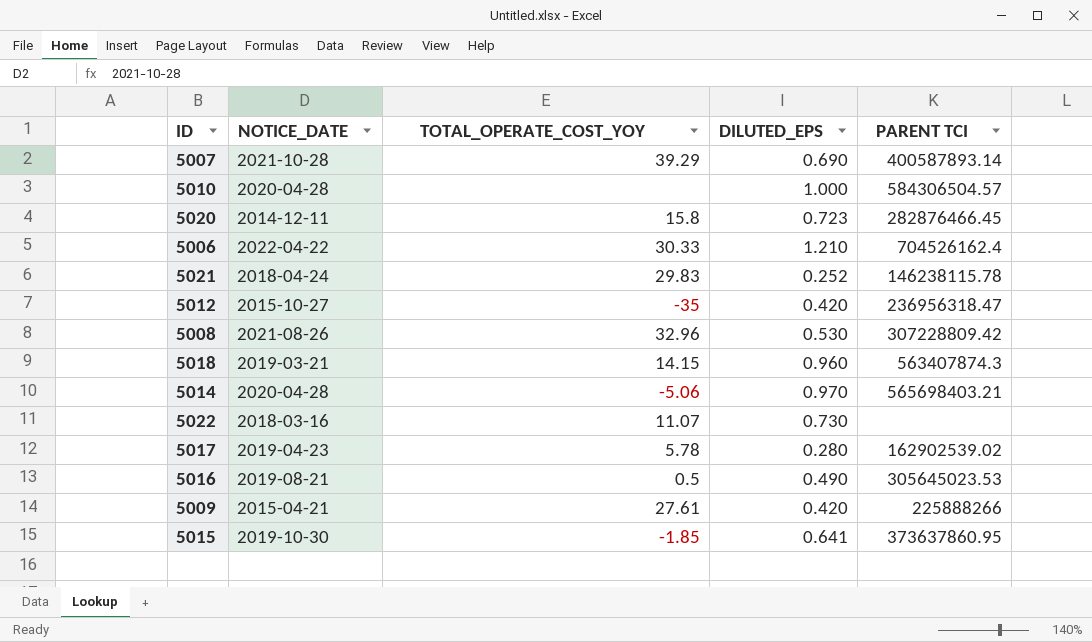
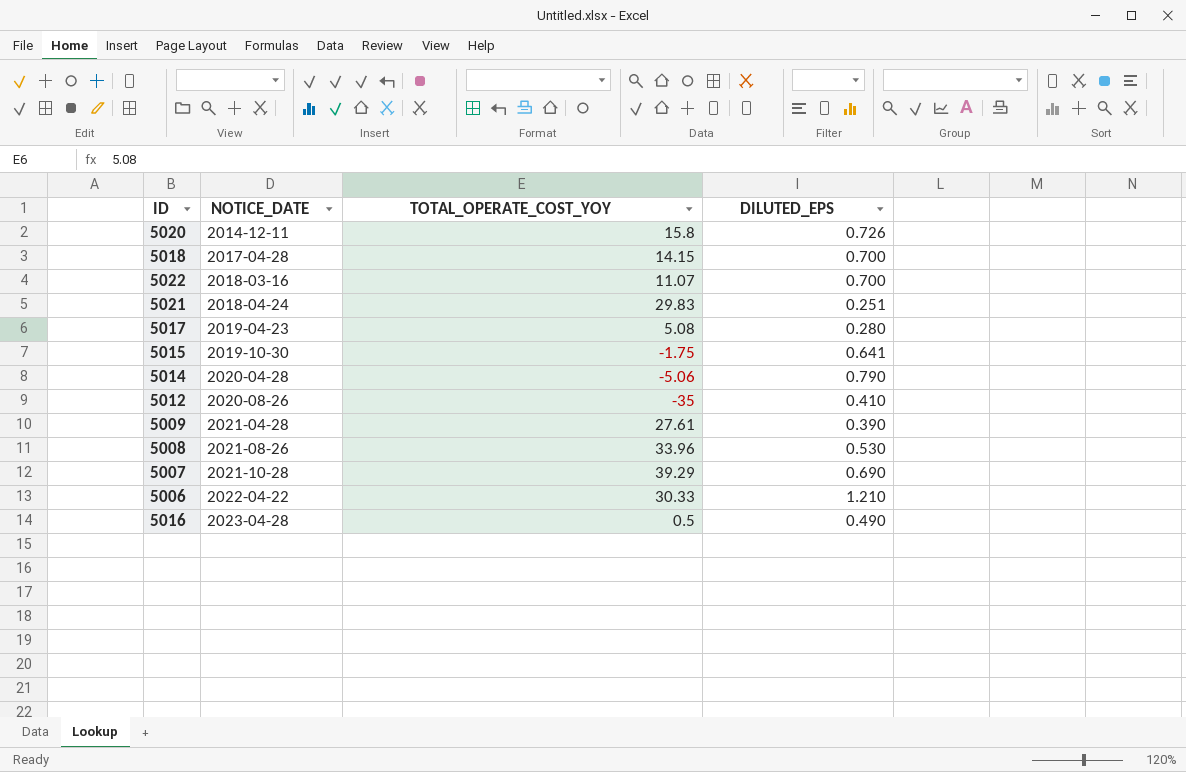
row order: none -> NOTICE_DATE ascending
column PARENT TCI | position: 5 -> none
row 5010: 2020-04-28 | none | 1.000 | 584306504.57 -> none
5020 | DILUTED_EPS: 0.723 -> 0.726
5018 | NOTICE_DATE: 2019-03-21 -> 2017-04-28
5018 | DILUTED_EPS: 0.960 -> 0.700
5022 | DILUTED_EPS: 0.730 -> 0.700
5021 | DILUTED_EPS: 0.252 -> 0.251
5017 | TOTAL_OPERATE_COST_YOY: 5.78 -> 5.08
5015 | TOTAL_OPERATE_COST_YOY: -1.85 -> -1.75
5014 | DILUTED_EPS: 0.970 -> 0.790
5012 | NOTICE_DATE: 2015-10-27 -> 2020-08-26
5012 | DILUTED_EPS: 0.420 -> 0.410
5009 | NOTICE_DATE: 2015-04-21 -> 2021-04-28
5009 | DILUTED_EPS: 0.420 -> 0.390
5008 | TOTAL_OPERATE_COST_YOY: 32.96 -> 33.96
5016 | NOTICE_DATE: 2019-08-21 -> 2023-04-28

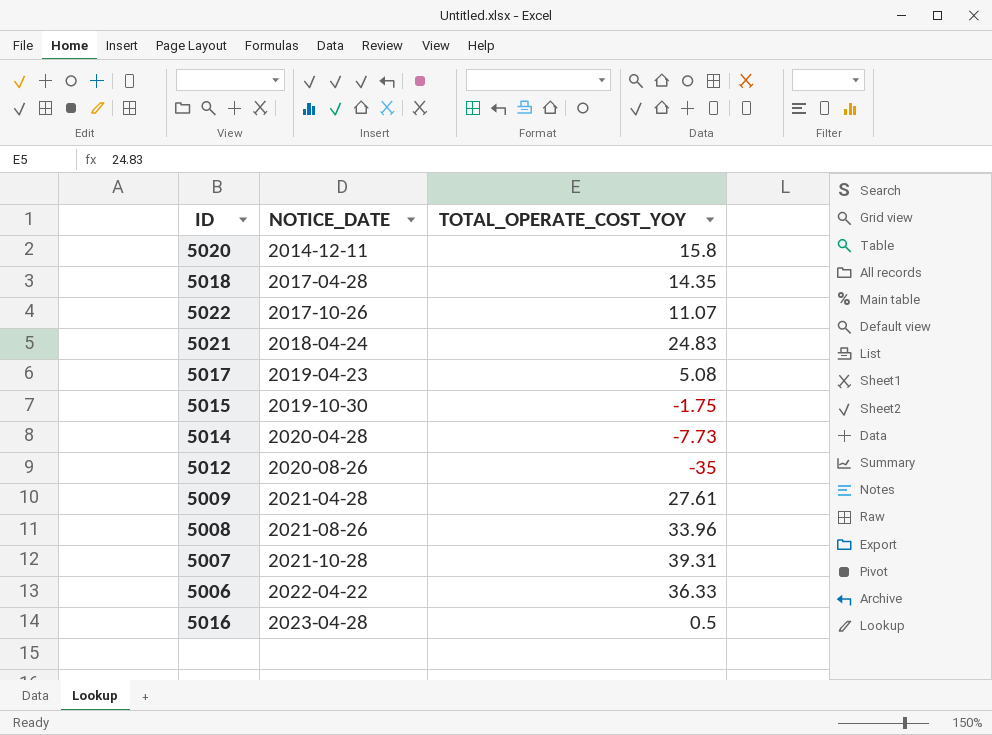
column DILUTED_EPS | position: 4 -> none
5018 | TOTAL_OPERATE_COST_YOY: 14.15 -> 14.35
5022 | NOTICE_DATE: 2018-03-16 -> 2017-10-26
5021 | TOTAL_OPERATE_COST_YOY: 29.83 -> 24.83
5014 | TOTAL_OPERATE_COST_YOY: -5.06 -> -7.73
5007 | TOTAL_OPERATE_COST_YOY: 39.29 -> 39.31
5006 | TOTAL_OPERATE_COST_YOY: 30.33 -> 36.33

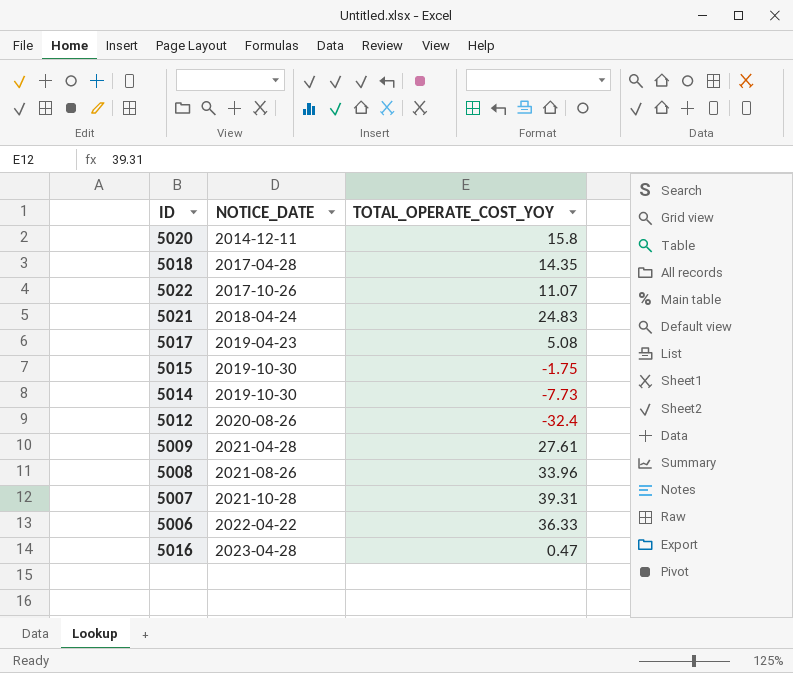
5014 | NOTICE_DATE: 2020-04-28 -> 2019-10-30
5012 | TOTAL_OPERATE_COST_YOY: -35 -> -32.4
5016 | TOTAL_OPERATE_COST_YOY: 0.5 -> 0.47

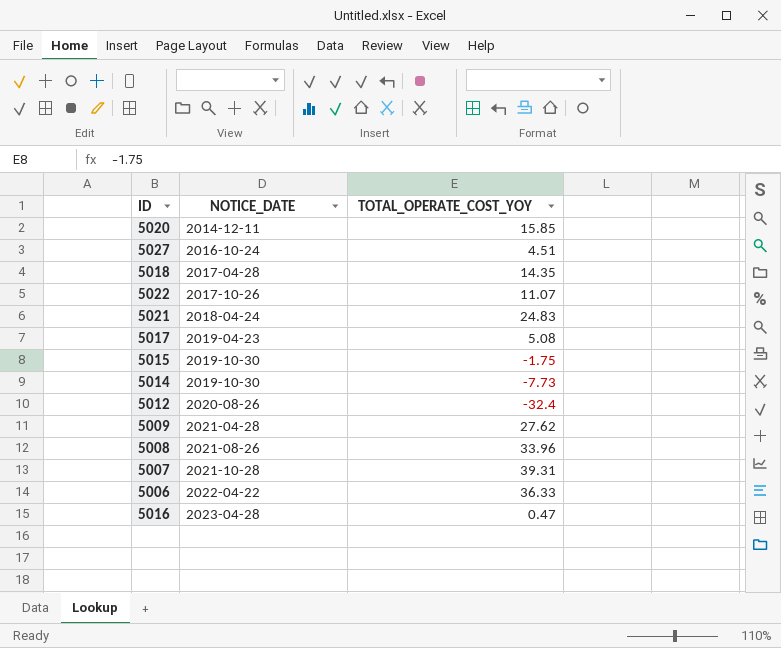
5020 | TOTAL_OPERATE_COST_YOY: 15.8 -> 15.85
row 5027: none -> 2016-10-24 | 4.51
5009 | TOTAL_OPERATE_COST_YOY: 27.61 -> 27.62

